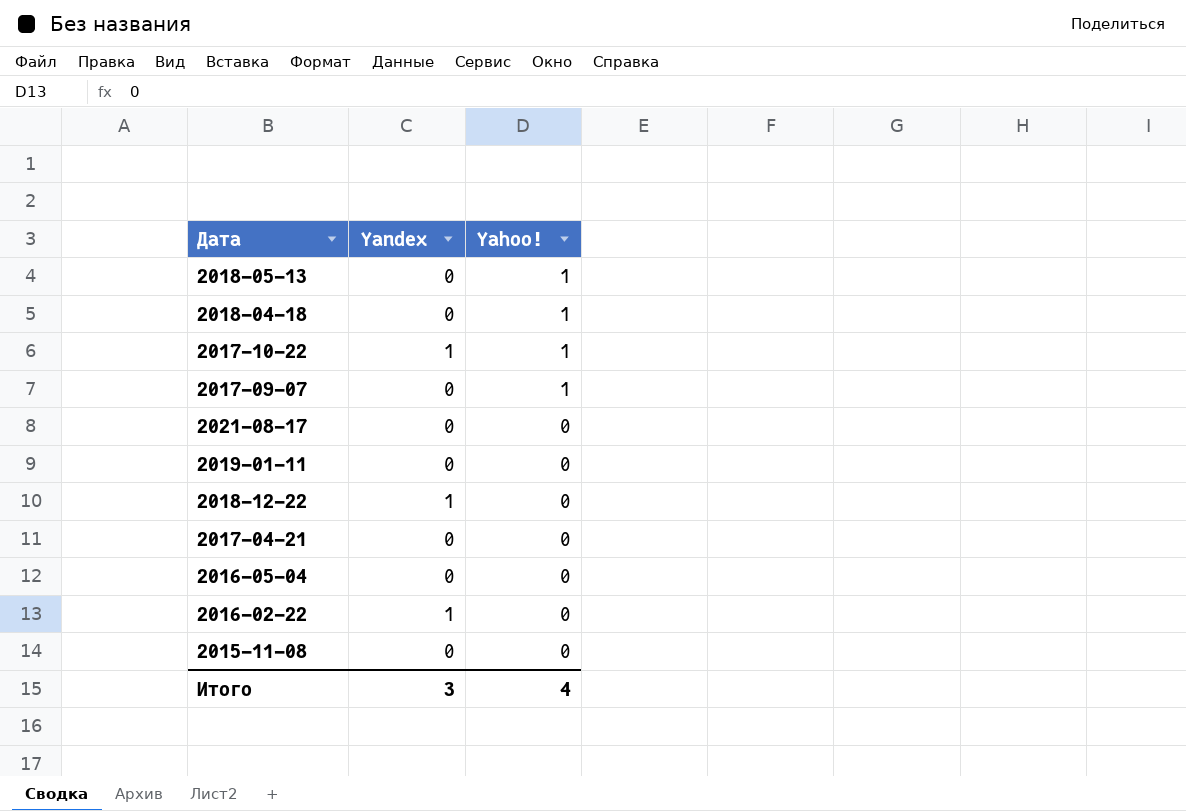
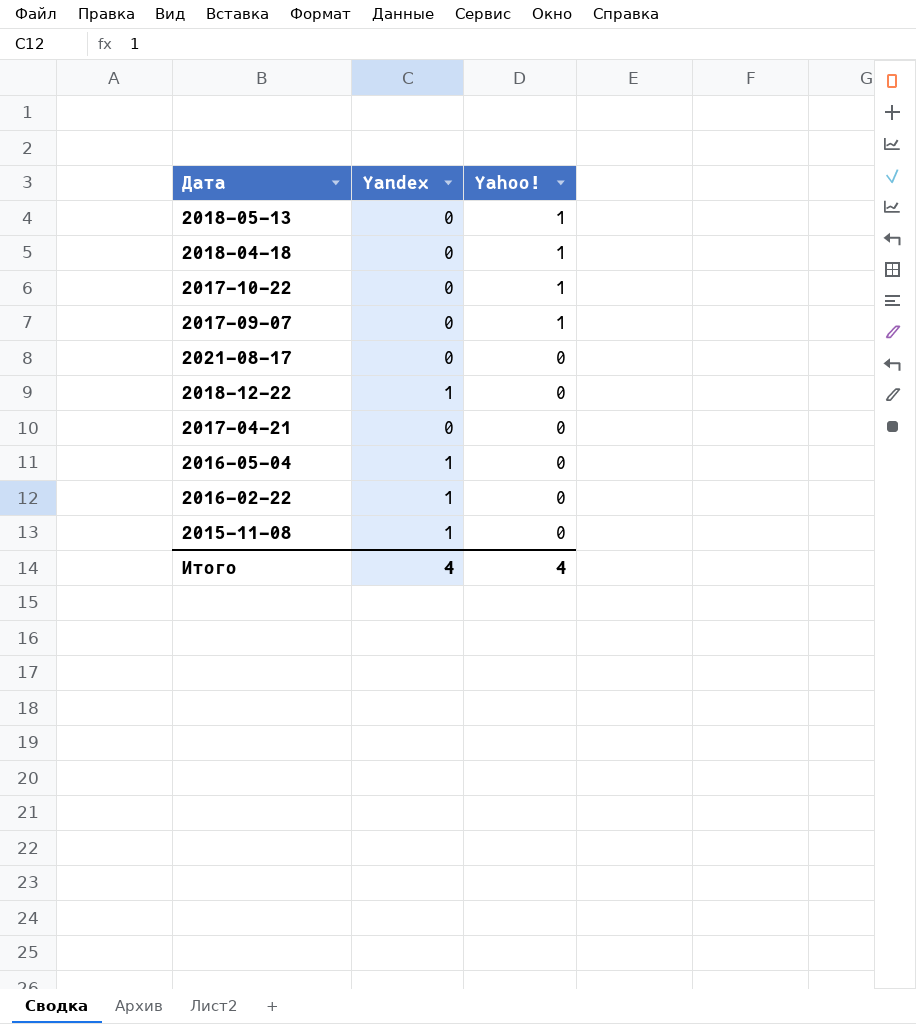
row 2019-01-11: 0 | 0 -> none
2017-10-22 | Yandex: 1 -> 0
2016-05-04 | Yandex: 0 -> 1
2015-11-08 | Yandex: 0 -> 1
Итого | Yandex: 3 -> 4

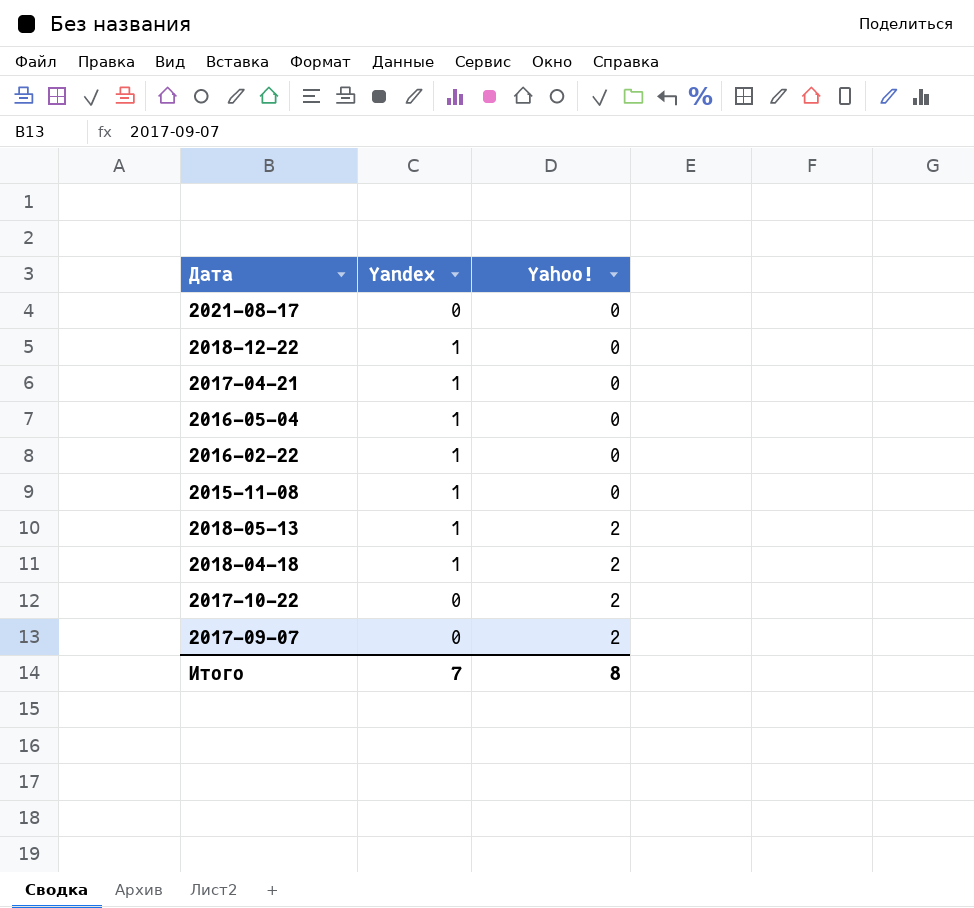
row order: Yahoo! descending -> Yahoo! ascending
2017-04-21 | Yandex: 0 -> 1
2018-05-13 | Yandex: 0 -> 1
2018-05-13 | Yahoo!: 1 -> 2
2018-04-18 | Yandex: 0 -> 1
2018-04-18 | Yahoo!: 1 -> 2
2017-10-22 | Yahoo!: 1 -> 2
2017-09-07 | Yahoo!: 1 -> 2
Итого | Yandex: 4 -> 7
Итого | Yahoo!: 4 -> 8

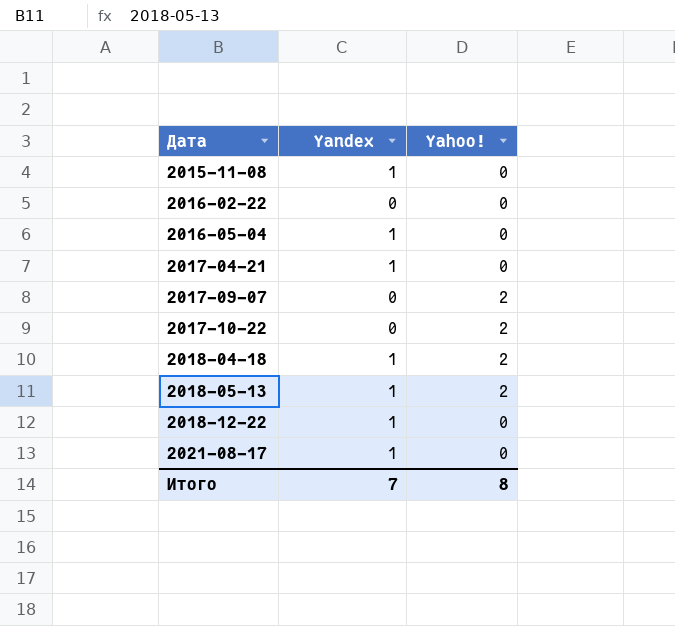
row order: Yahoo! ascending -> Дата ascending
2016-02-22 | Yandex: 1 -> 0
2021-08-17 | Yandex: 0 -> 1

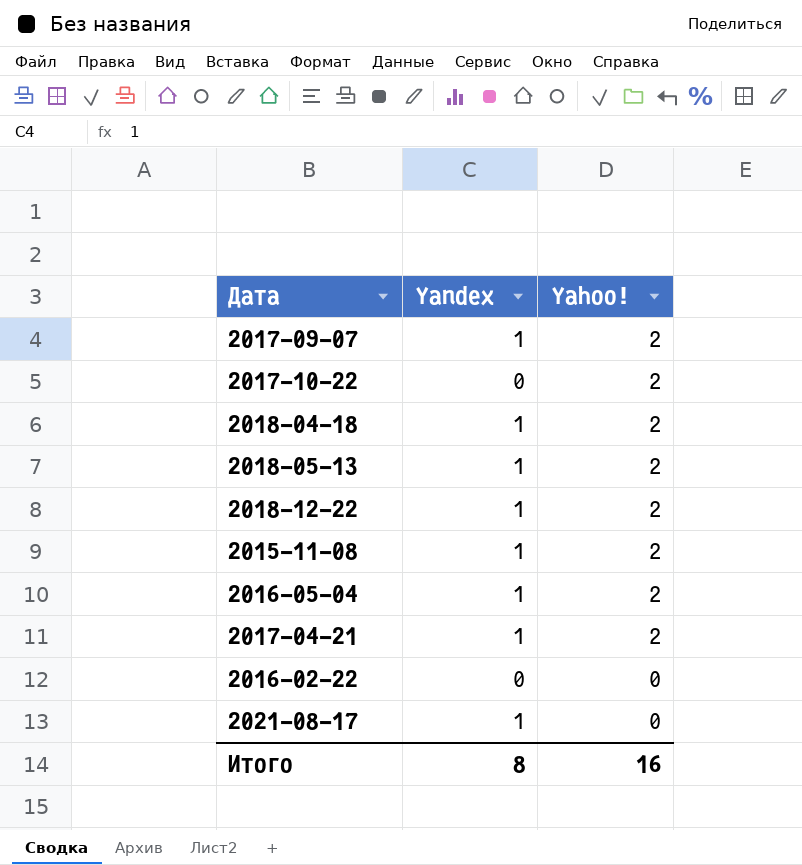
row order: Дата ascending -> Yahoo! descending
2017-09-07 | Yandex: 0 -> 1
2018-12-22 | Yahoo!: 0 -> 2
2015-11-08 | Yahoo!: 0 -> 2
2016-05-04 | Yahoo!: 0 -> 2
2017-04-21 | Yahoo!: 0 -> 2
Итого | Yandex: 7 -> 8
Итого | Yahoo!: 8 -> 16

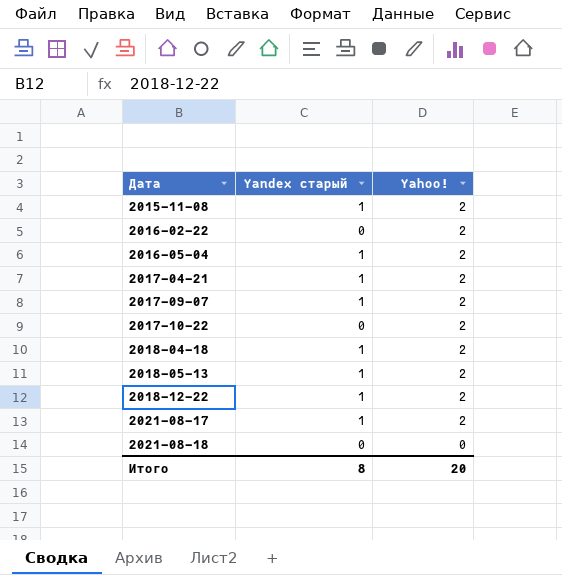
row order: Yahoo! descending -> Дата ascending
column name: Yandex -> Yandex старый
2016-02-22 | Yahoo!: 0 -> 2
2021-08-17 | Yahoo!: 0 -> 2
row 2021-08-18: none -> 0 | 0
Итого | Yahoo!: 16 -> 20

